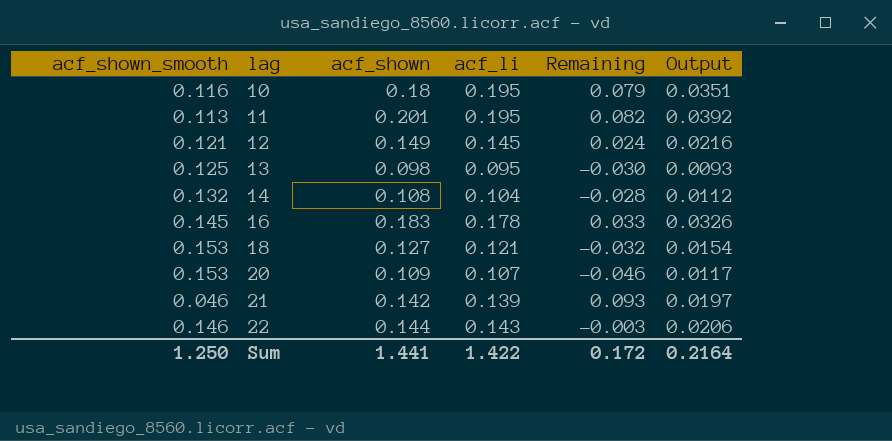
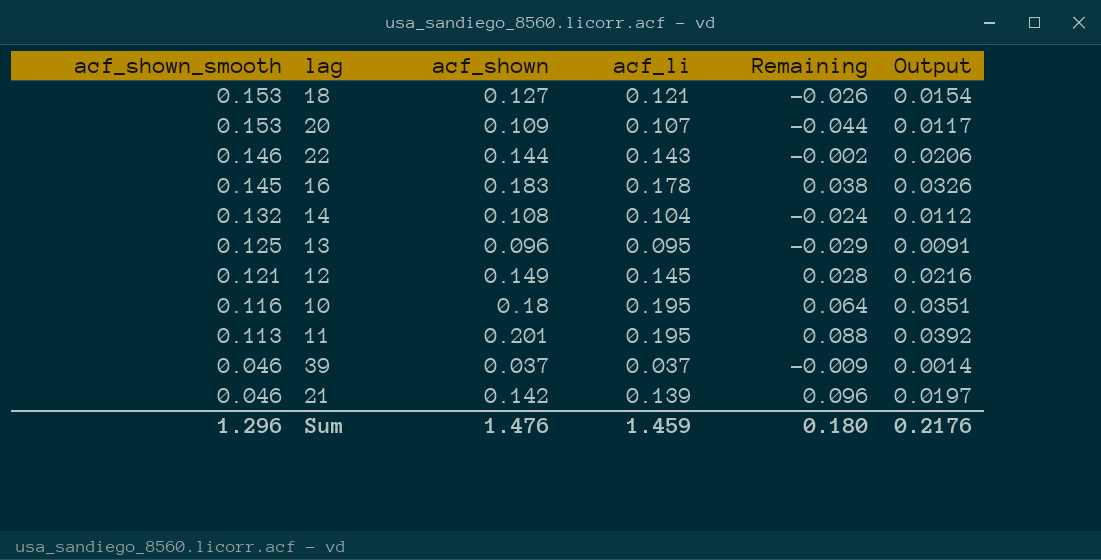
row order: lag ascending -> acf_shown_smooth descending
column Remaining | formula: [acf_li] - [acf_shown_smooth] -> [acf_shown] - [acf_shown_smooth]
13 | acf_shown: 0.098 -> 0.096
13 | Output: 0.0093 -> 0.0091
row 39: none -> 0.046 | 0.037 | 0.037 | -0.009 | 0.0014
Sum | acf_shown_smooth: 1.250 -> 1.296
Sum | acf_shown: 1.441 -> 1.476
Sum | acf_li: 1.422 -> 1.459
Sum | Remaining: 0.172 -> 0.180
Sum | Output: 0.2164 -> 0.2176

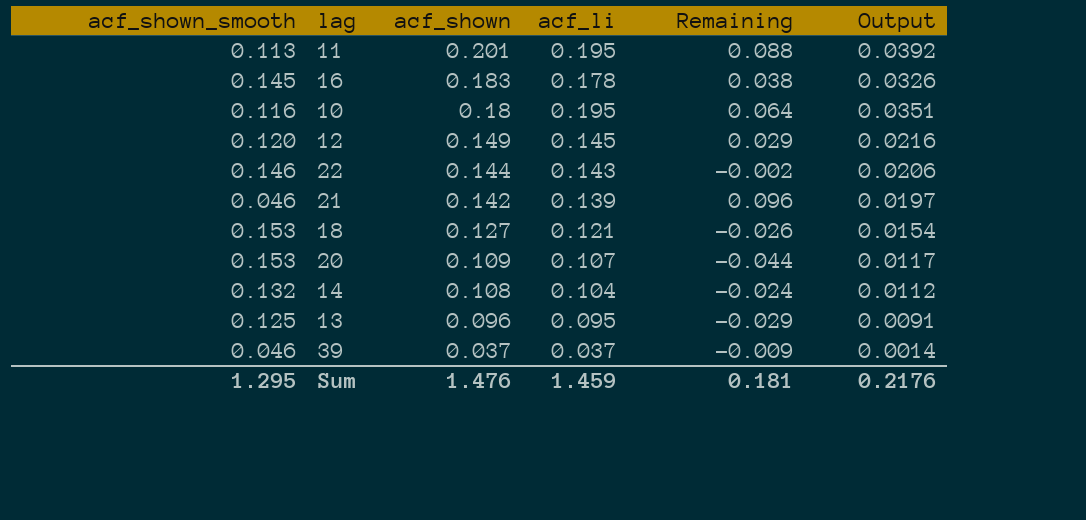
row order: acf_shown_smooth descending -> acf_shown descending
12 | acf_shown_smooth: 0.121 -> 0.120
12 | Remaining: 0.028 -> 0.029
Sum | acf_shown_smooth: 1.296 -> 1.295
Sum | Remaining: 0.180 -> 0.181

